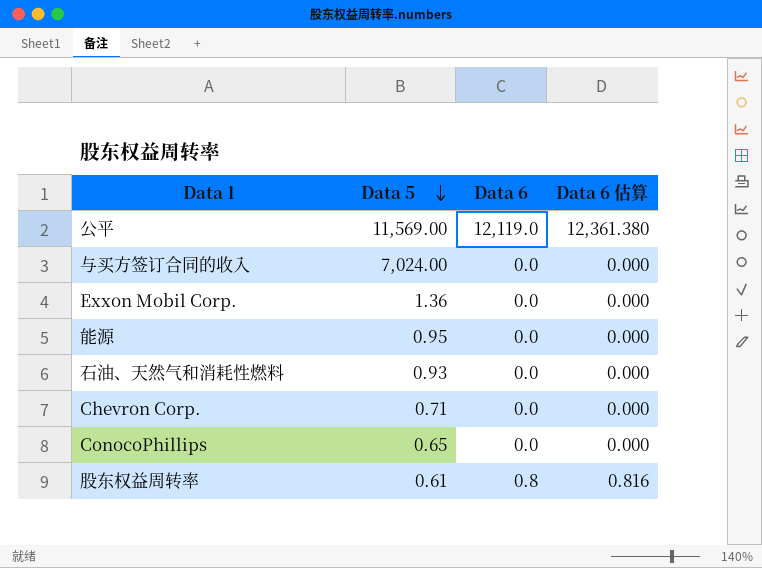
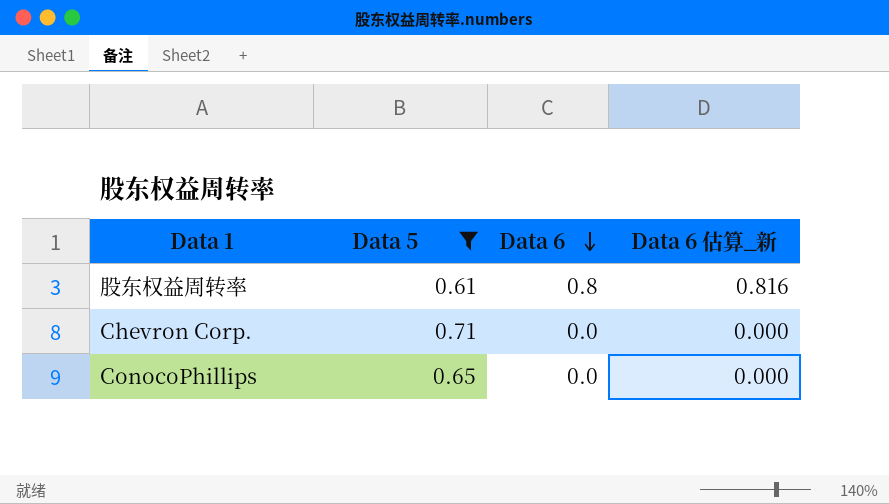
filter: none -> Data 5 <= 0.71
row order: Data 5 descending -> Data 6 descending
column name: Data 6 估算 -> Data 6 估算_新

